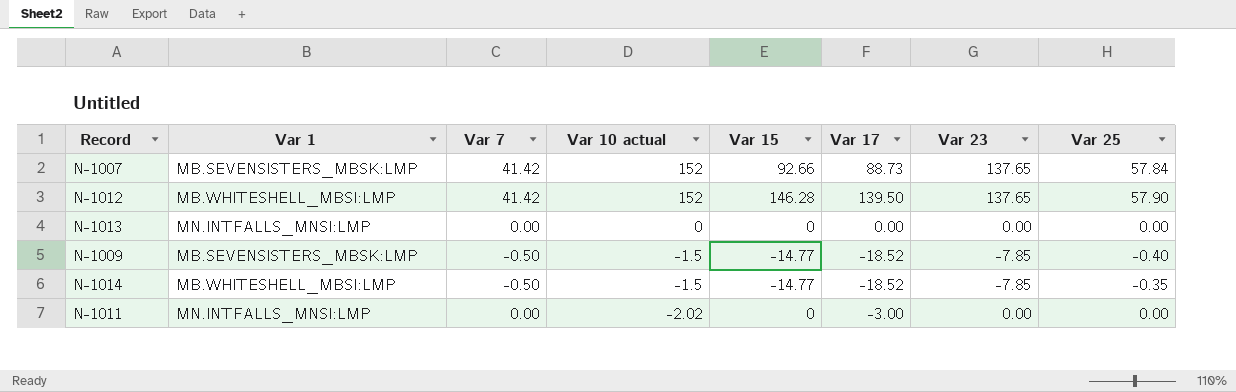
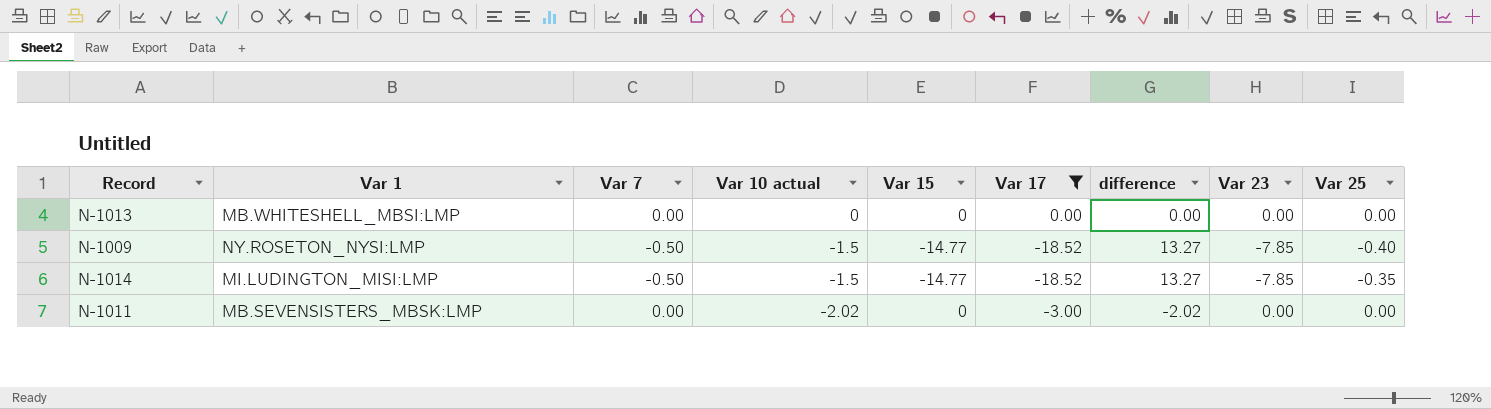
filter: none -> Var 17 <= 0.00
column difference | formula: none -> [Var 10 actual] - [Var 15]
N-1013 | Var 1: MN.INTFALLS_MNSI:LMP -> MB.WHITESHELL_MBSI:LMP
N-1009 | Var 1: MB.SEVENSISTERS_MBSK:LMP -> NY.ROSETON_NYSI:LMP
N-1014 | Var 1: MB.WHITESHELL_MBSI:LMP -> MI.LUDINGTON_MISI:LMP
N-1011 | Var 1: MN.INTFALLS_MNSI:LMP -> MB.SEVENSISTERS_MBSK:LMP

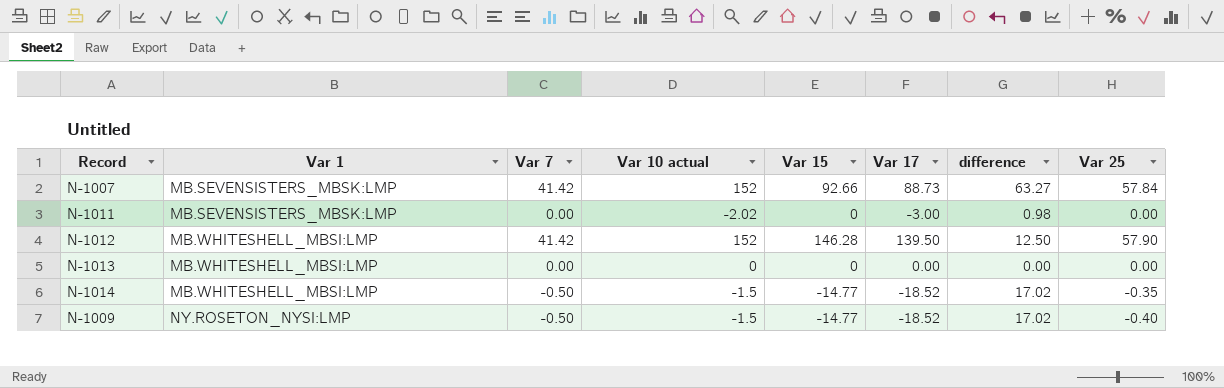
filter: Var 17 <= 0.00 -> none
row order: Var 10 actual descending -> Var 1 ascending
column Var 23 | position: 8 -> none
column difference | formula: [Var 10 actual] - [Var 15] -> [Var 10 actual] - [Var 17]
N-1014 | Var 1: MI.LUDINGTON_MISI:LMP -> MB.WHITESHELL_MBSI:LMP

